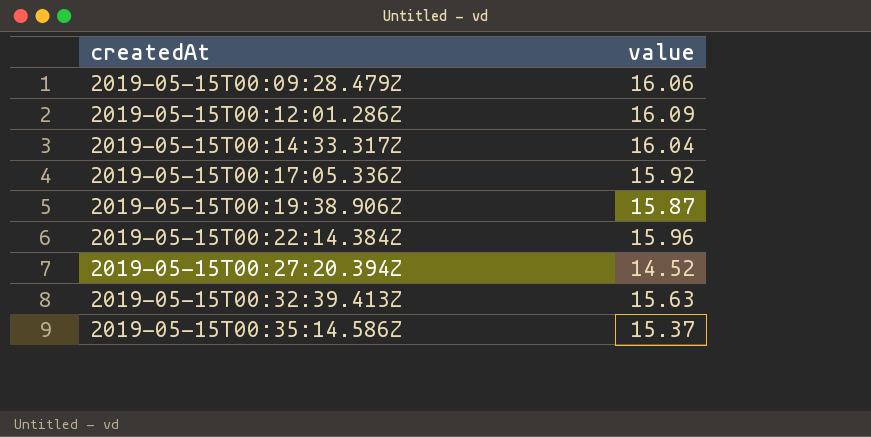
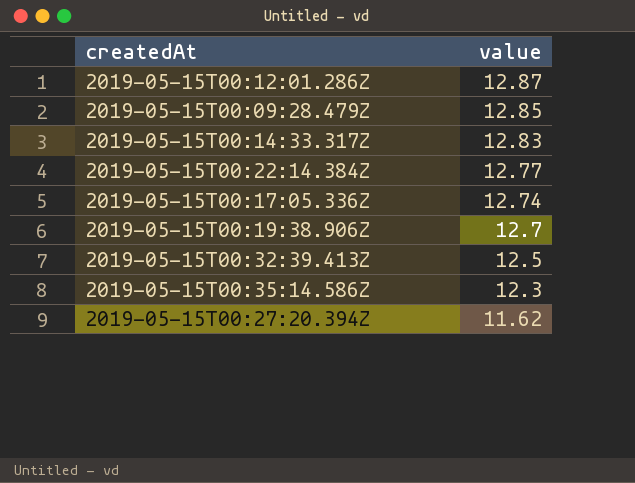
row order: createdAt ascending -> value descending
2019-05-15T00:12:01.286Z | value: 16.09 -> 12.87
2019-05-15T00:09:28.479Z | value: 16.06 -> 12.85
2019-05-15T00:14:33.317Z | value: 16.04 -> 12.83
2019-05-15T00:22:14.384Z | value: 15.96 -> 12.77
2019-05-15T00:17:05.336Z | value: 15.92 -> 12.74
2019-05-15T00:19:38.906Z | value: 15.87 -> 12.7
2019-05-15T00:32:39.413Z | value: 15.63 -> 12.5
2019-05-15T00:35:14.586Z | value: 15.37 -> 12.3
2019-05-15T00:27:20.394Z | value: 14.52 -> 11.62

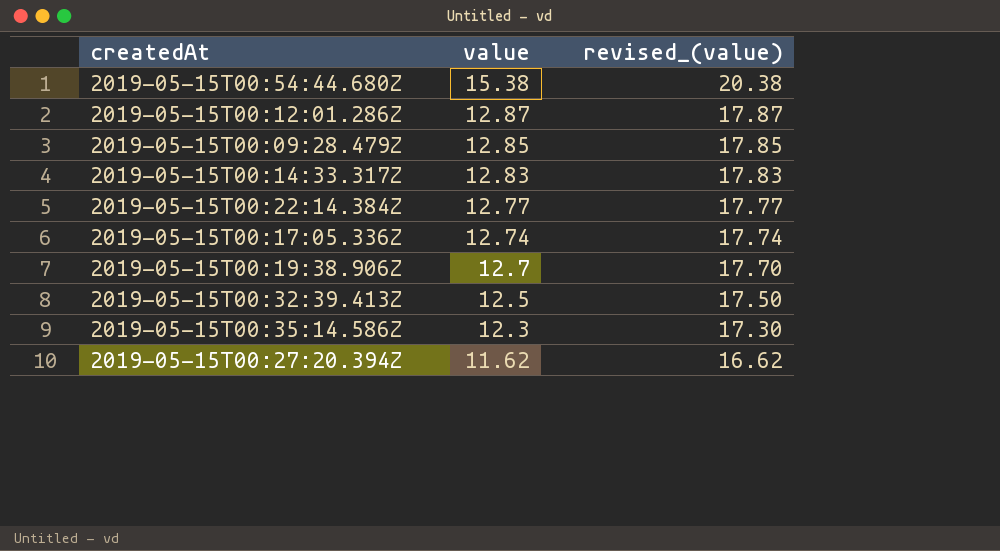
column revised_(value) | formula: none -> [value] + 5
row 2019-05-15T00:54:44.680Z: none -> 15.38 | 20.38

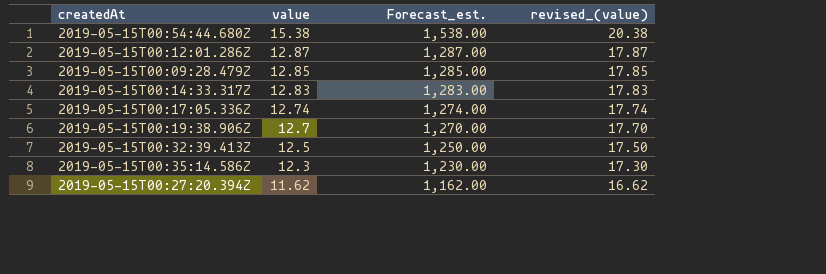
column Forecast_est. | formula: none -> [value] * 100
row 2019-05-15T00:22:14.384Z: 12.77 | 17.77 -> none

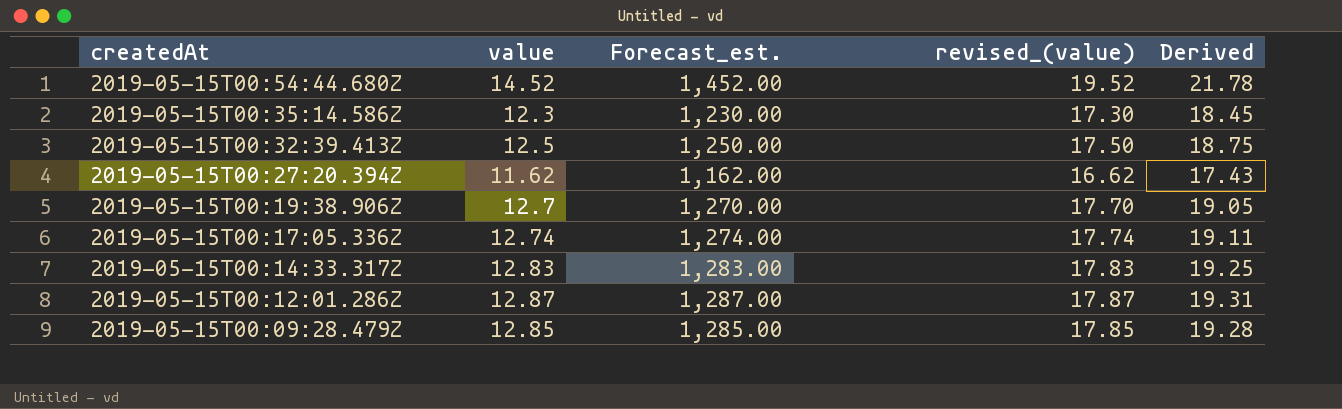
row order: value descending -> createdAt descending
column Derived | formula: none -> [value] * 1.5
2019-05-15T00:54:44.680Z | value: 15.38 -> 14.52
2019-05-15T00:54:44.680Z | Forecast_est.: 1,538.00 -> 1,452.00
2019-05-15T00:54:44.680Z | revised_(value): 20.38 -> 19.52

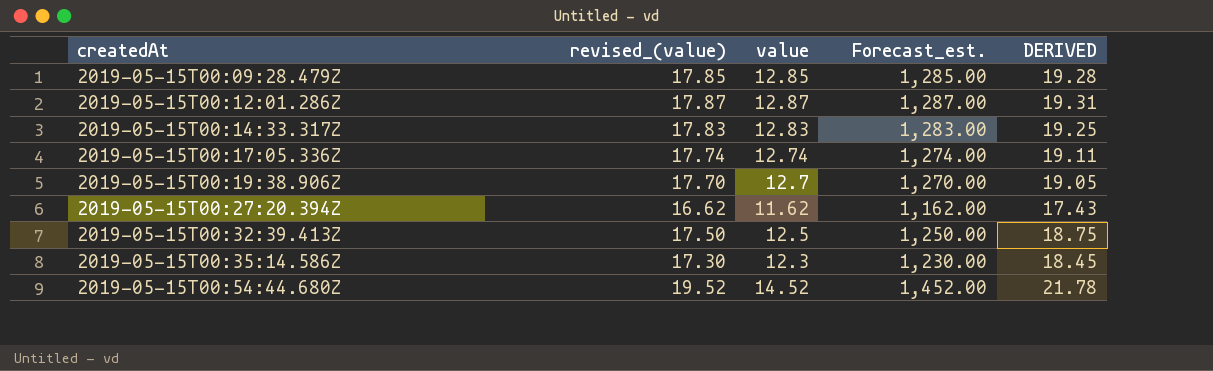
row order: createdAt descending -> createdAt ascending
column revised_(value) | position: 4 -> 2
column name: Derived -> DERIVED

